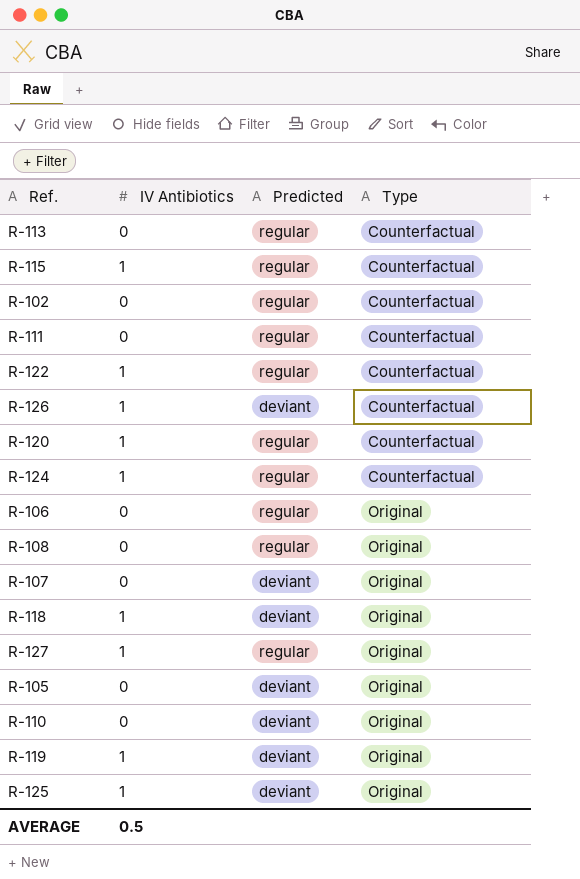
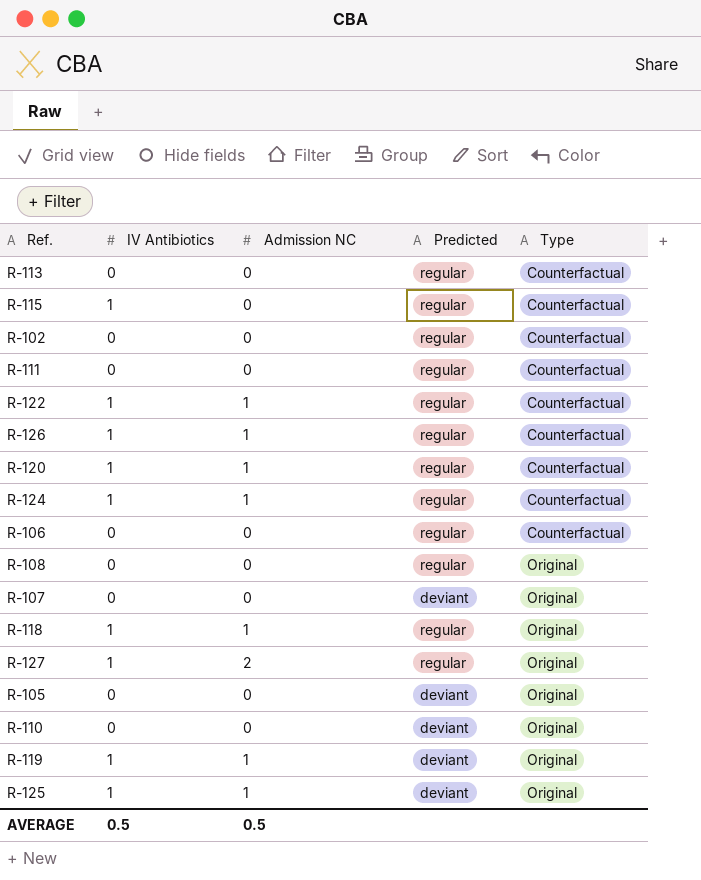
column Admission NC | position: none -> 3
R-126 | Predicted: deviant -> regular
R-106 | Type: Original -> Counterfactual
R-118 | Predicted: deviant -> regular

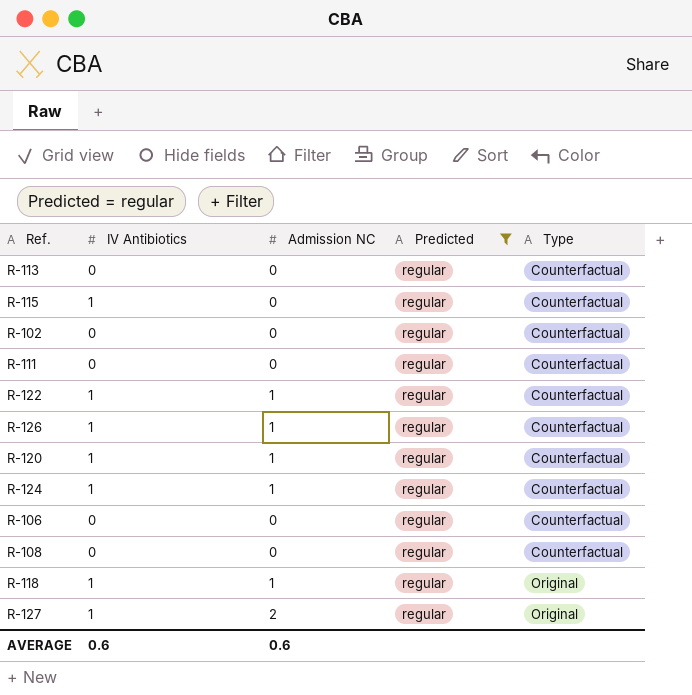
filter: none -> Predicted = regular
R-108 | Type: Original -> Counterfactual
AVERAGE | IV Antibiotics: 0.5 -> 0.6
AVERAGE | Admission NC: 0.5 -> 0.6

